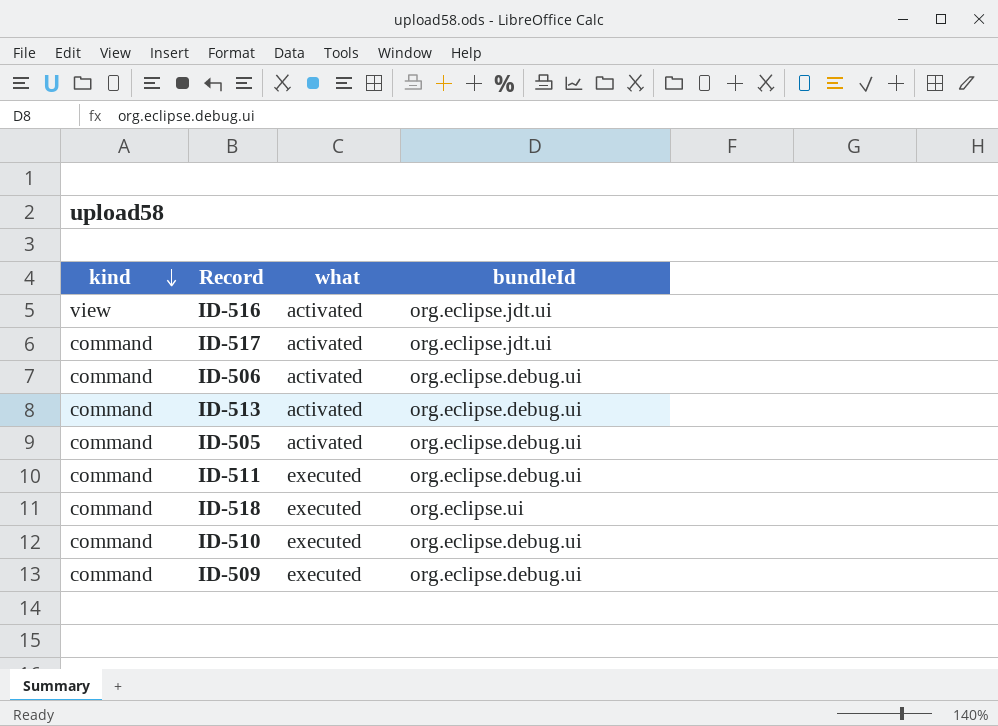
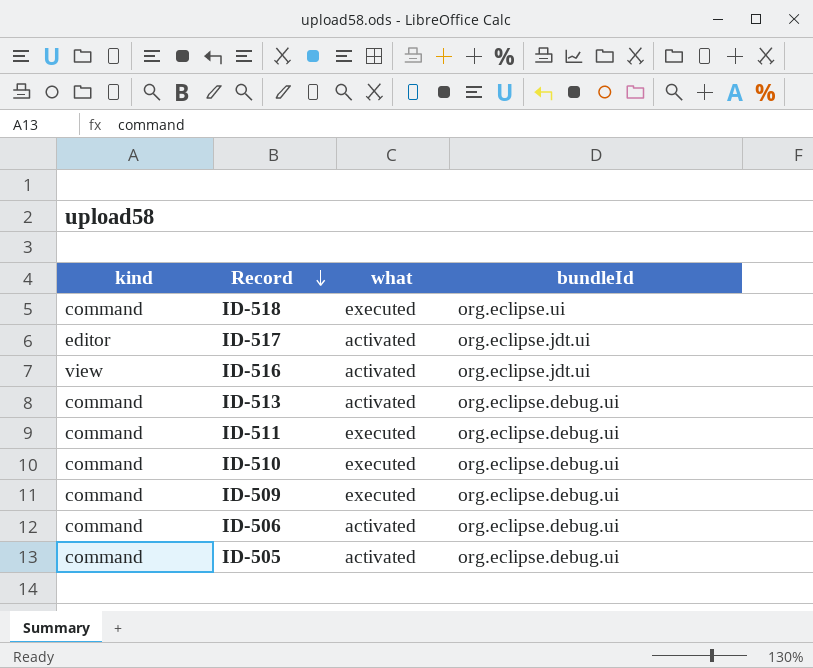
row order: kind descending -> Record descending
ID-517 | kind: command -> editor

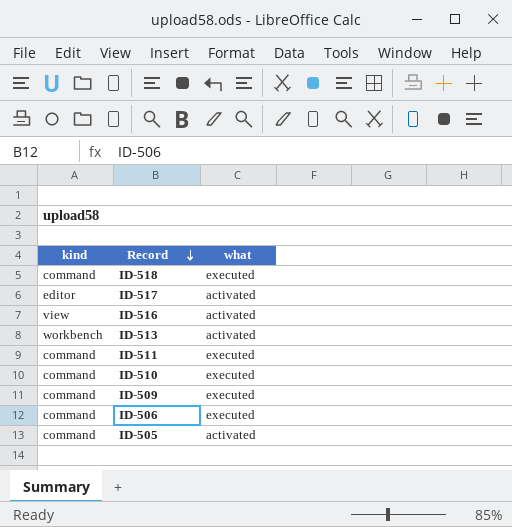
column bundleId | position: 4 -> none
ID-513 | kind: command -> workbench
ID-506 | what: activated -> executed

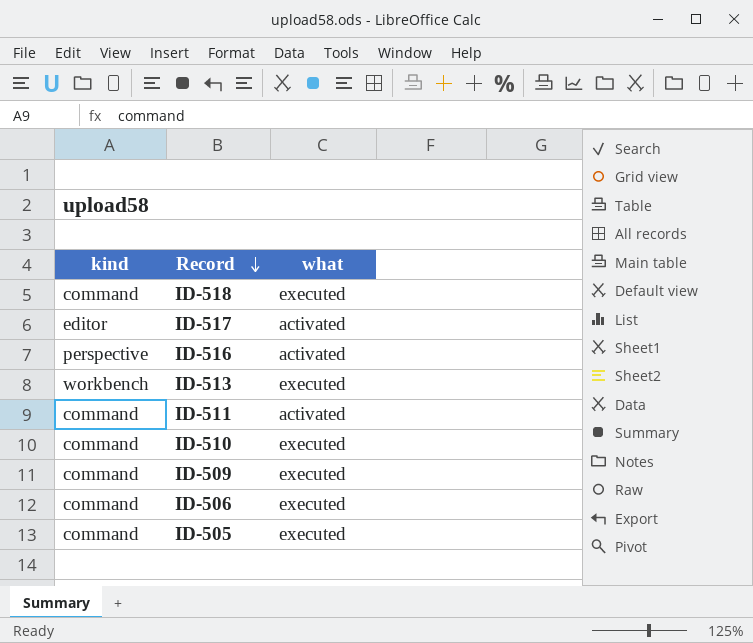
ID-516 | kind: view -> perspective
ID-513 | what: activated -> executed
ID-511 | what: executed -> activated
ID-505 | what: activated -> executed

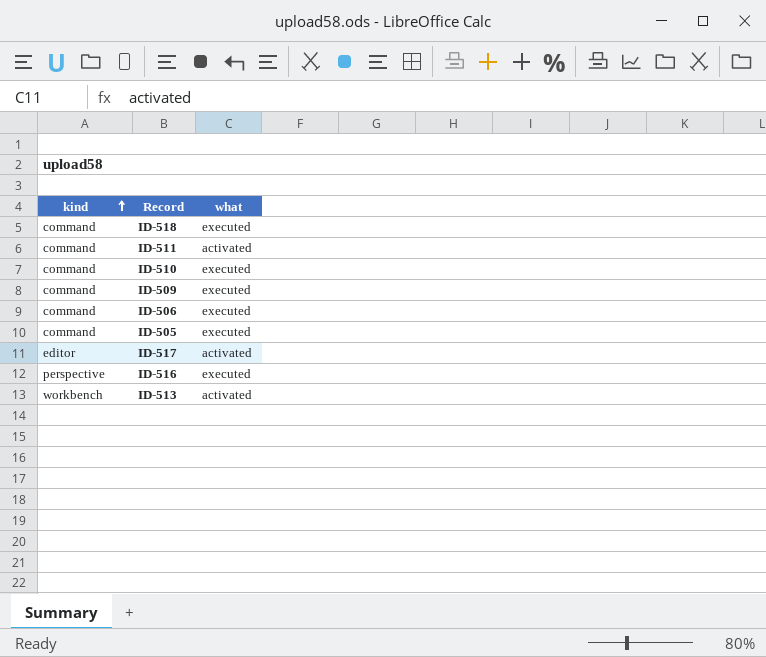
row order: Record descending -> kind ascending
ID-516 | what: activated -> executed
ID-513 | what: executed -> activated

